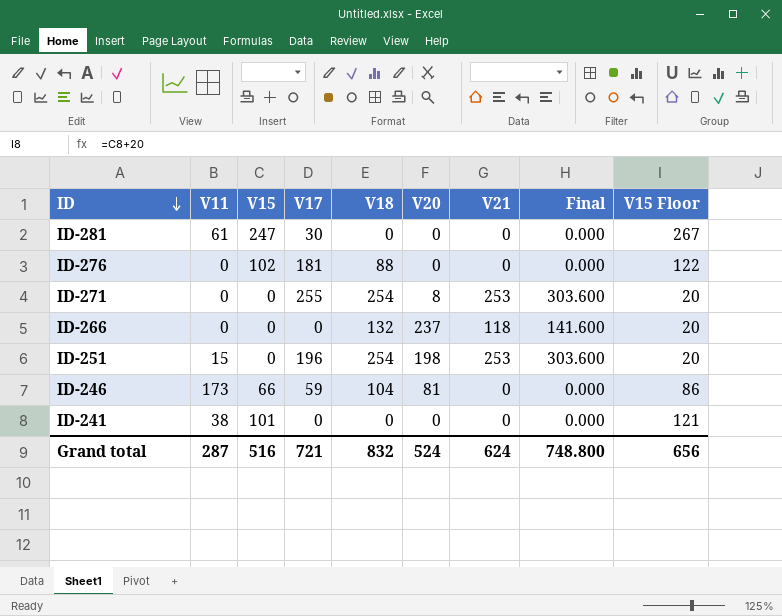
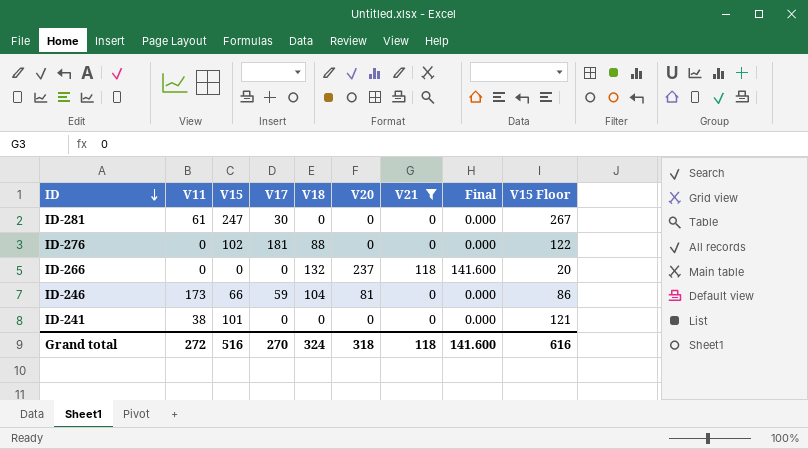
filter: none -> V21 != 253
Grand total | V11: 287 -> 272
Grand total | V17: 721 -> 270
Grand total | V18: 832 -> 324
Grand total | V20: 524 -> 318
Grand total | V21: 624 -> 118
Grand total | Final: 748.800 -> 141.600
Grand total | V15 Floor: 656 -> 616

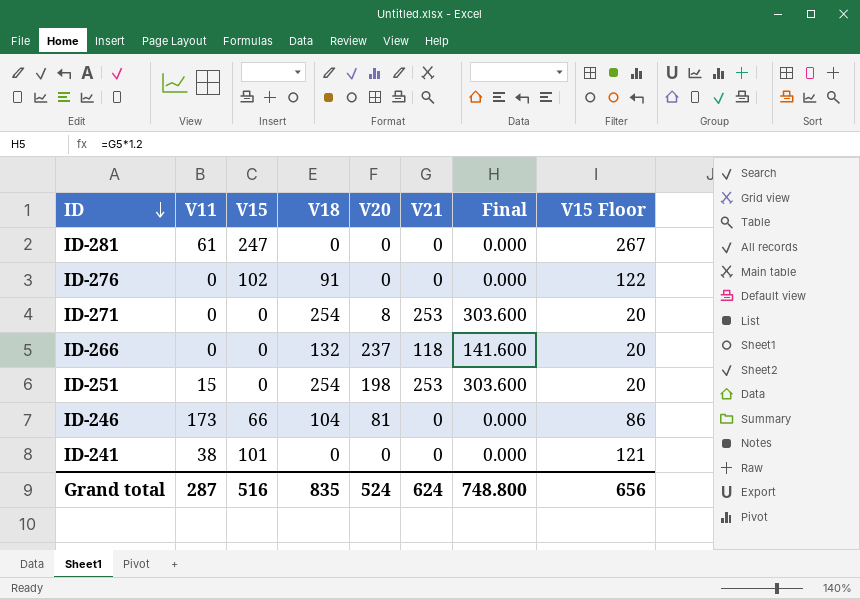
filter: V21 != 253 -> none
column V17 | position: 4 -> none
ID-276 | V18: 88 -> 91
Grand total | V11: 272 -> 287
Grand total | V18: 324 -> 835
Grand total | V20: 318 -> 524
Grand total | V21: 118 -> 624
Grand total | Final: 141.600 -> 748.800
Grand total | V15 Floor: 616 -> 656

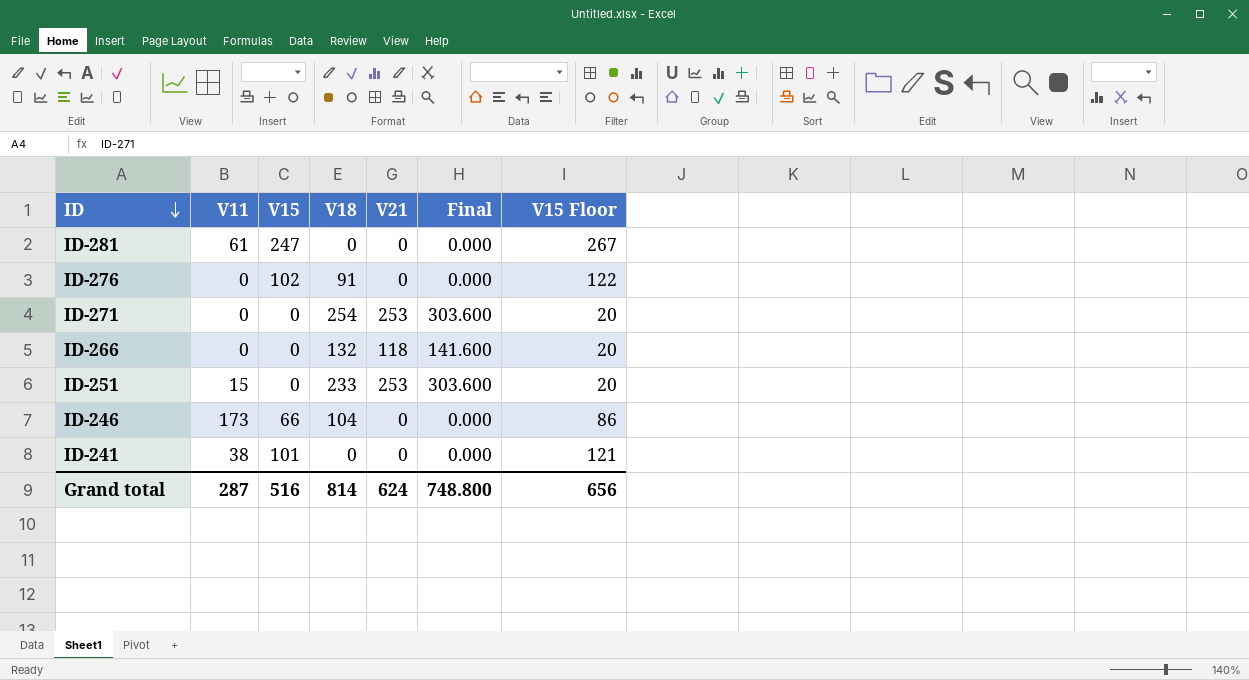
column V20 | position: 5 -> none
ID-251 | V18: 254 -> 233
Grand total | V18: 835 -> 814

